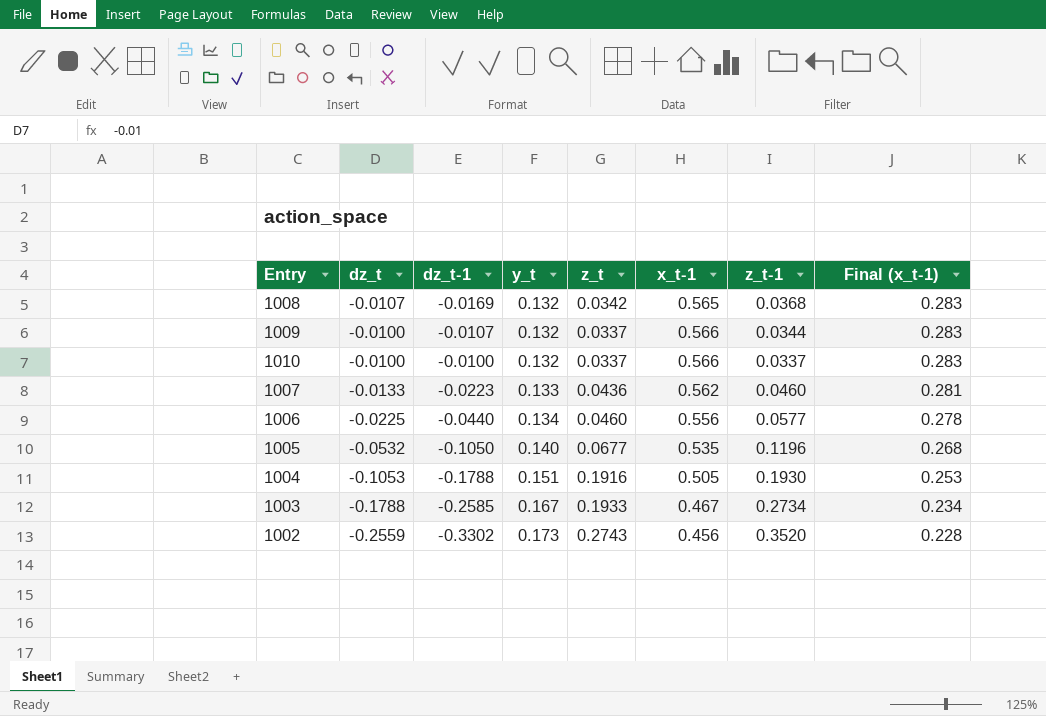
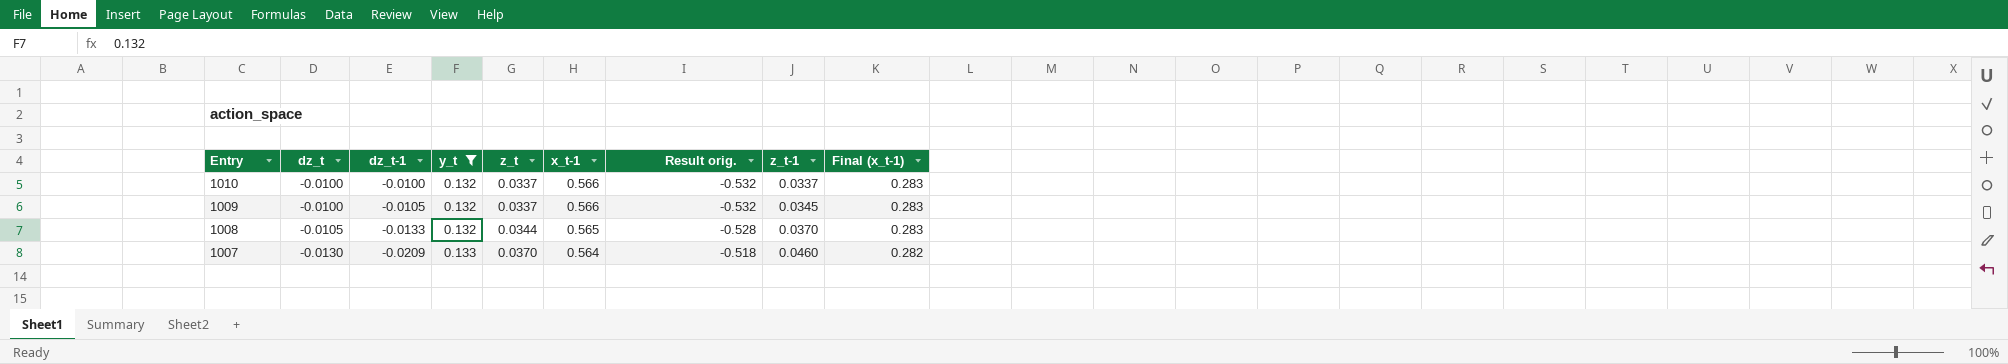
filter: none -> y_t <= 0.133
row order: y_t ascending -> Entry descending
column Result orig. | formula: none -> [z_t-1] - [x_t-1]
1009 | dz_t-1: -0.0107 -> -0.0105
1009 | z_t-1: 0.0344 -> 0.0345
1008 | dz_t: -0.0107 -> -0.0105
1008 | dz_t-1: -0.0169 -> -0.0133
1008 | z_t: 0.0342 -> 0.0344
1008 | z_t-1: 0.0368 -> 0.0370
1007 | dz_t: -0.0133 -> -0.0130
1007 | dz_t-1: -0.0223 -> -0.0209
1007 | z_t: 0.0436 -> 0.0370
1007 | x_t-1: 0.562 -> 0.564
1007 | Final (x_t-1): 0.281 -> 0.282

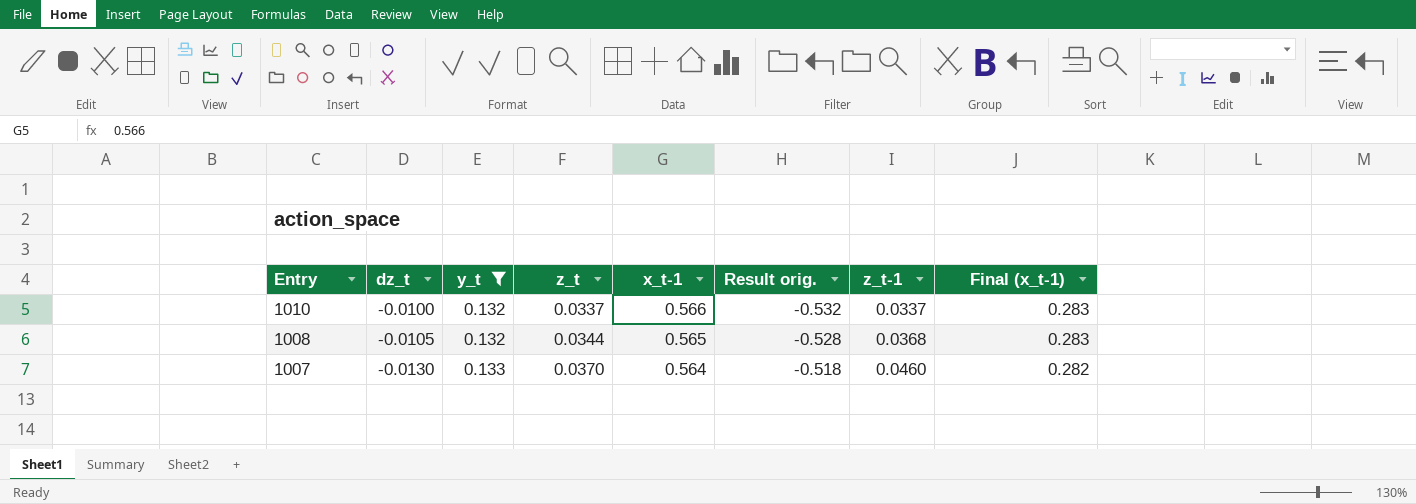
column dz_t-1 | position: 3 -> none
row 1009: -0.0100 | -0.0105 | 0.132 | 0.0337 | 0.566 | -0.532 | 0.0345 | 0.283 -> none
1008 | z_t-1: 0.0370 -> 0.0368

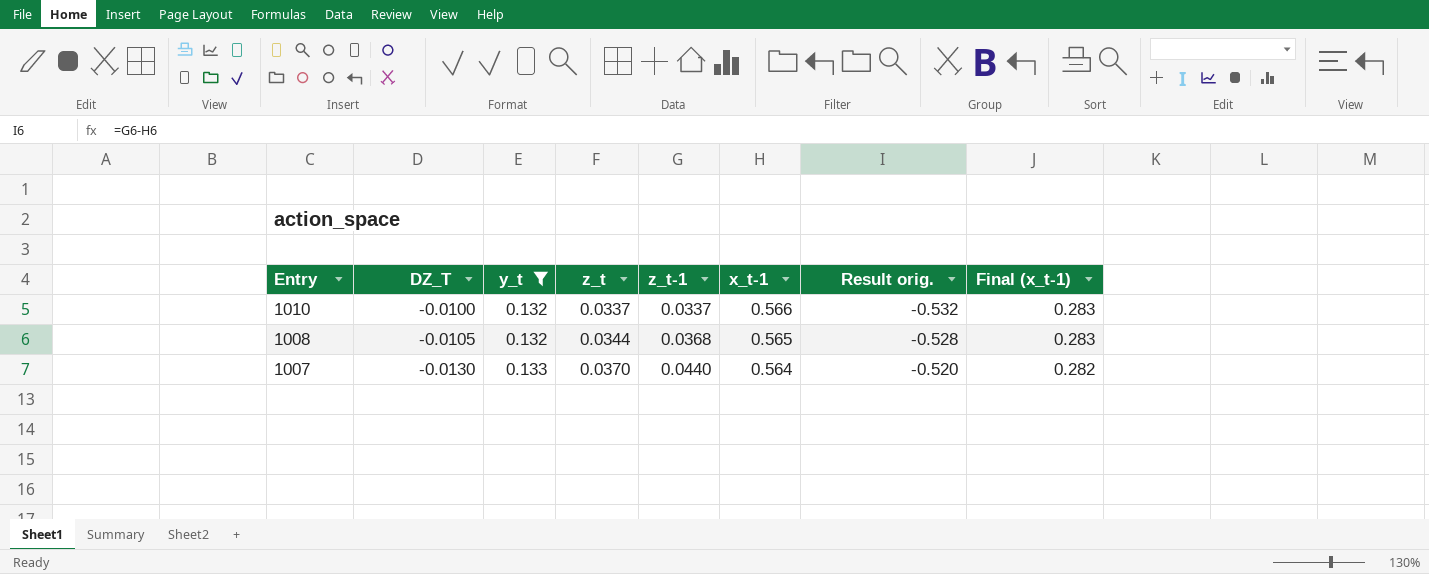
column name: dz_t -> DZ_T
column z_t-1 | position: 7 -> 5
1007 | z_t-1: 0.0460 -> 0.0440
1007 | Result orig.: -0.518 -> -0.520

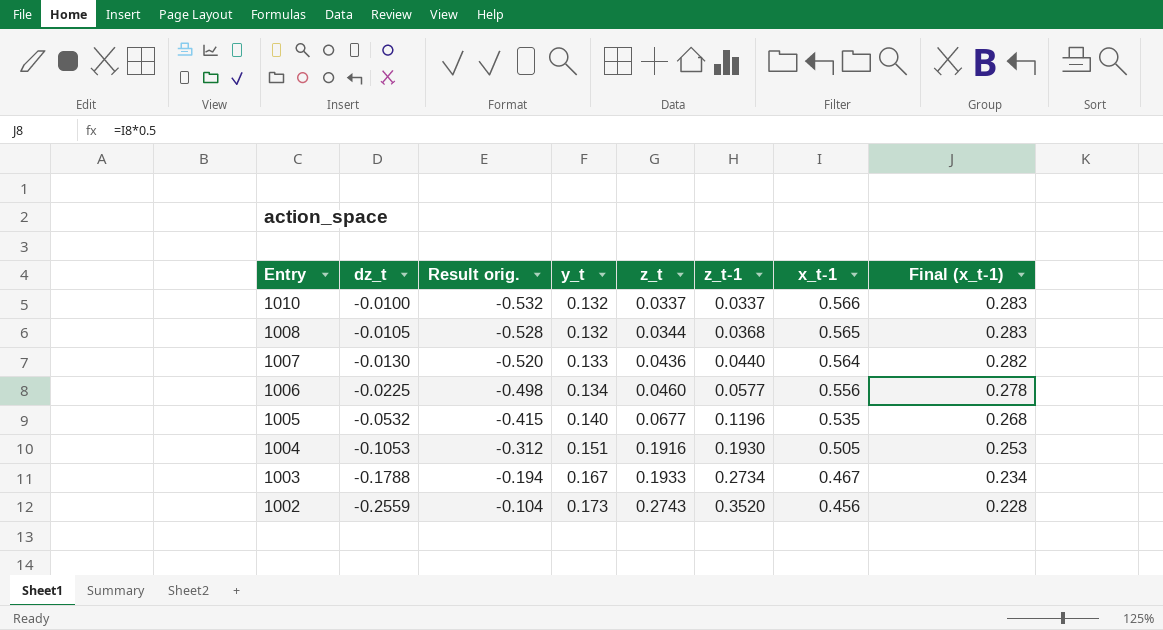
filter: y_t <= 0.133 -> none
column name: DZ_T -> dz_t
column Result orig. | position: 7 -> 3
1007 | z_t: 0.0370 -> 0.0436

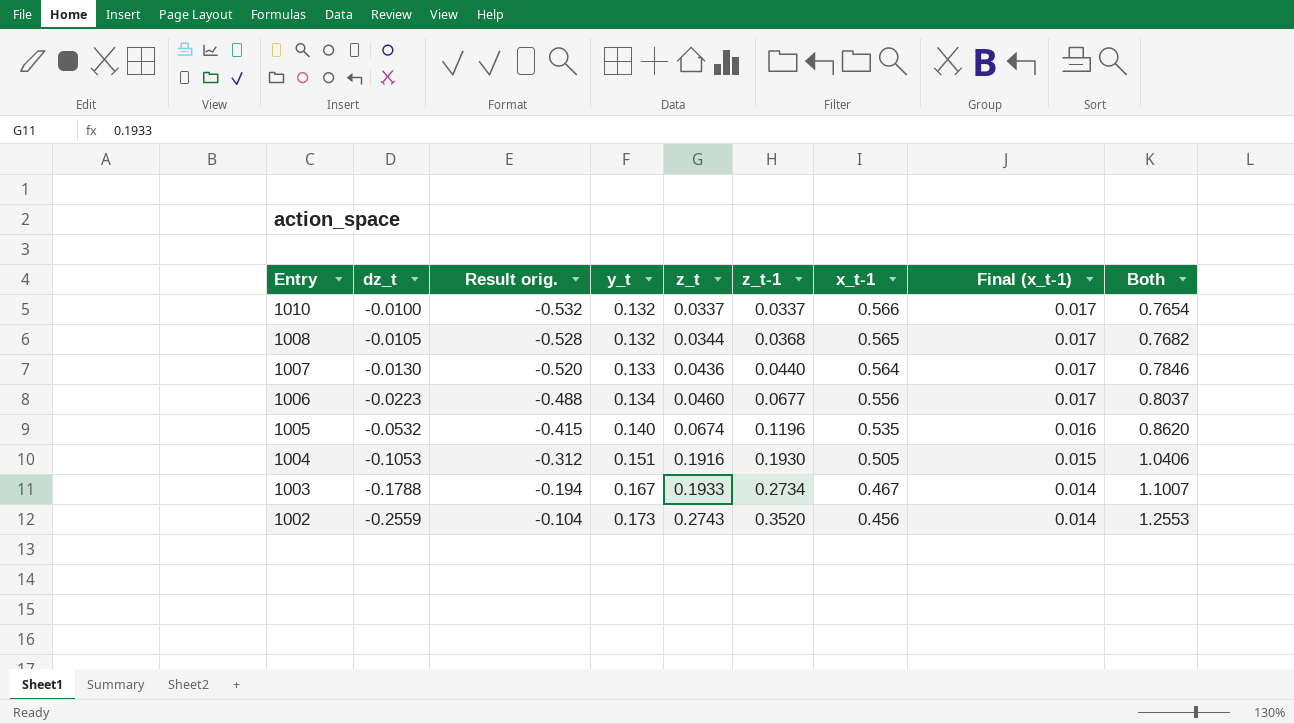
column Final (x_t-1) | formula: [x_t-1] * 0.5 -> [x_t-1] * 0.03
column Both | formula: none -> [y_t] + [z_t] + [z_t-1] + [x_t-1]
1006 | dz_t: -0.0225 -> -0.0223
1006 | Result orig.: -0.498 -> -0.488
1006 | z_t-1: 0.0577 -> 0.0677
1005 | z_t: 0.0677 -> 0.0674

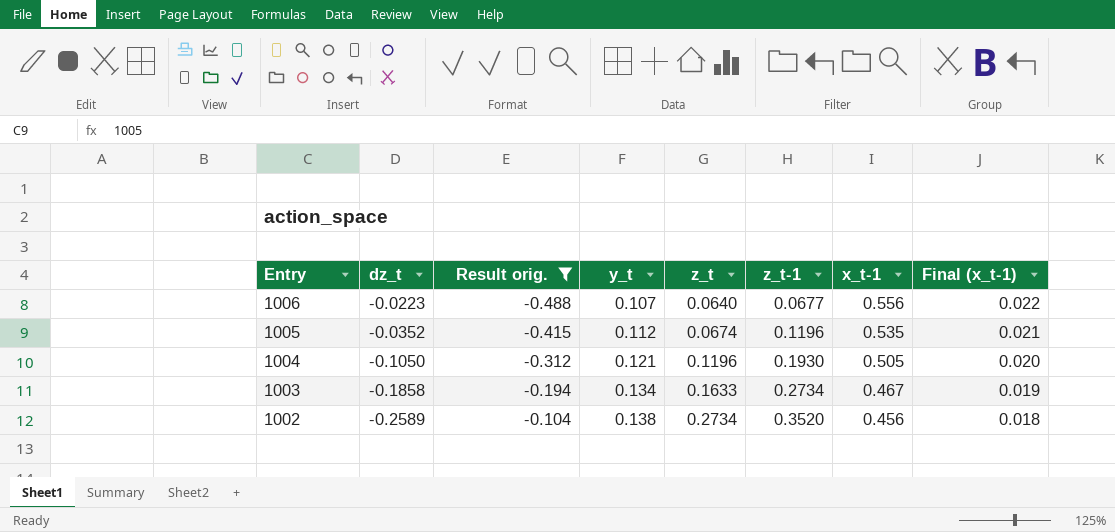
filter: none -> Result orig. >= -0.488
column Both | formula: [y_t] + [z_t] + [z_t-1] + [x_t-1] -> none
column Final (x_t-1) | formula: [x_t-1] * 0.03 -> [x_t-1] * 0.04
1006 | y_t: 0.134 -> 0.107
1006 | z_t: 0.0460 -> 0.0640
1005 | dz_t: -0.0532 -> -0.0352
1005 | y_t: 0.140 -> 0.112
1004 | dz_t: -0.1053 -> -0.1050
1004 | y_t: 0.151 -> 0.121
1004 | z_t: 0.1916 -> 0.1196
1003 | dz_t: -0.1788 -> -0.1858
1003 | y_t: 0.167 -> 0.134
1003 | z_t: 0.1933 -> 0.1633
1002 | dz_t: -0.2559 -> -0.2589
1002 | y_t: 0.173 -> 0.138
1002 | z_t: 0.2743 -> 0.2734

